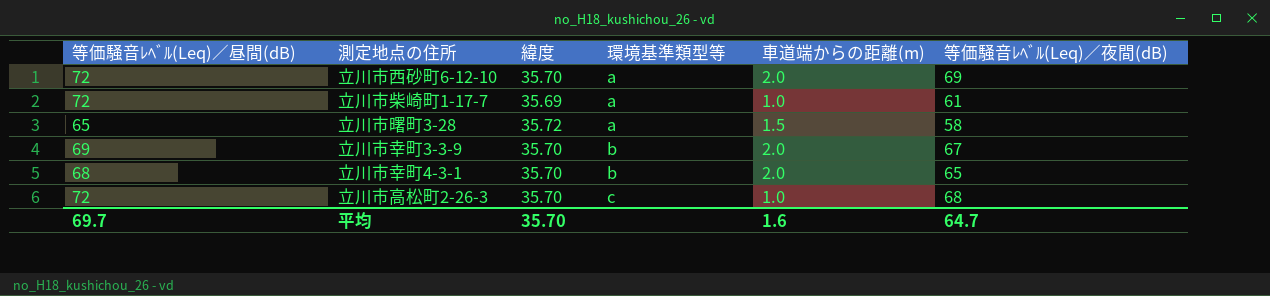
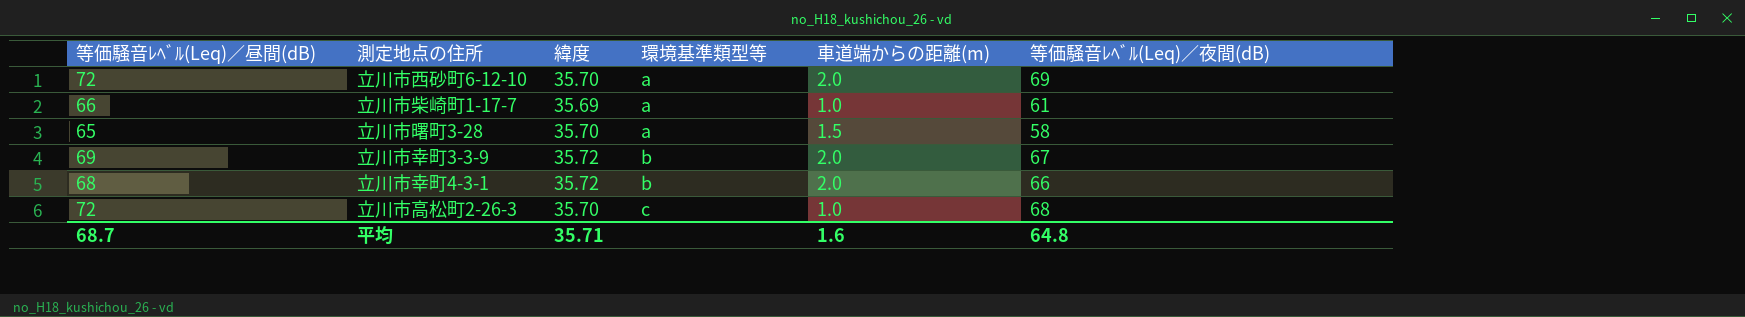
立川市柴崎町1-17-7 | 等価騒音ﾚﾍﾞﾙ(Leq)／昼間(dB): 72 -> 66
立川市曙町3-28 | 緯度: 35.72 -> 35.70
立川市幸町3-3-9 | 緯度: 35.70 -> 35.72
立川市幸町4-3-1 | 緯度: 35.70 -> 35.72
立川市幸町4-3-1 | 等価騒音ﾚﾍﾞﾙ(Leq)／夜間(dB): 65 -> 66
平均 | 等価騒音ﾚﾍﾞﾙ(Leq)／昼間(dB): 69.7 -> 68.7
平均 | 緯度: 35.70 -> 35.71
平均 | 等価騒音ﾚﾍﾞﾙ(Leq)／夜間(dB): 64.7 -> 64.8

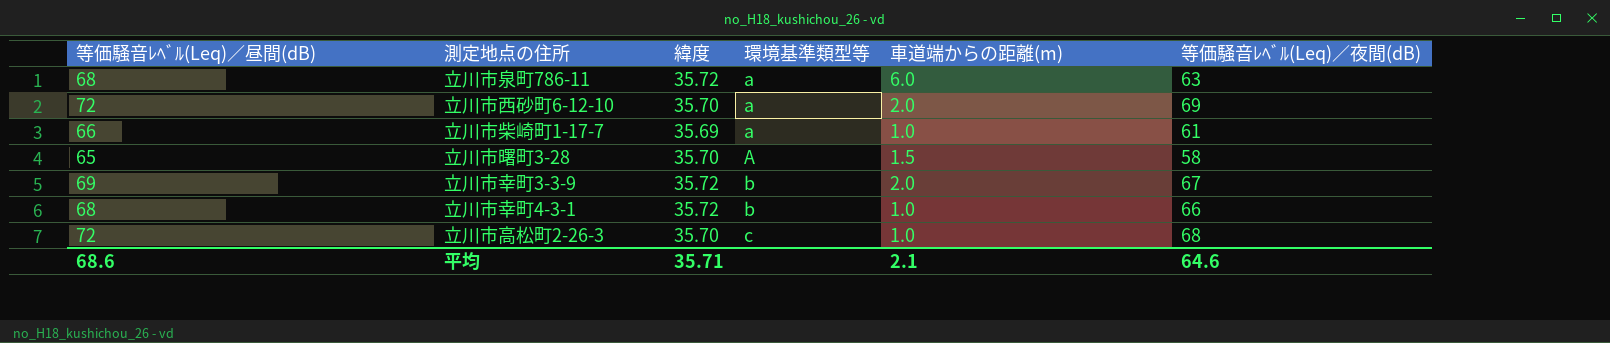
row 立川市泉町786-11: none -> 68 | 35.72 | a | 6.0 | 63
立川市曙町3-28 | 環境基準類型等: a -> A
立川市幸町4-3-1 | 車道端からの距離(m): 2.0 -> 1.0
平均 | 等価騒音ﾚﾍﾞﾙ(Leq)／昼間(dB): 68.7 -> 68.6
平均 | 車道端からの距離(m): 1.6 -> 2.1
平均 | 等価騒音ﾚﾍﾞﾙ(Leq)／夜間(dB): 64.8 -> 64.6

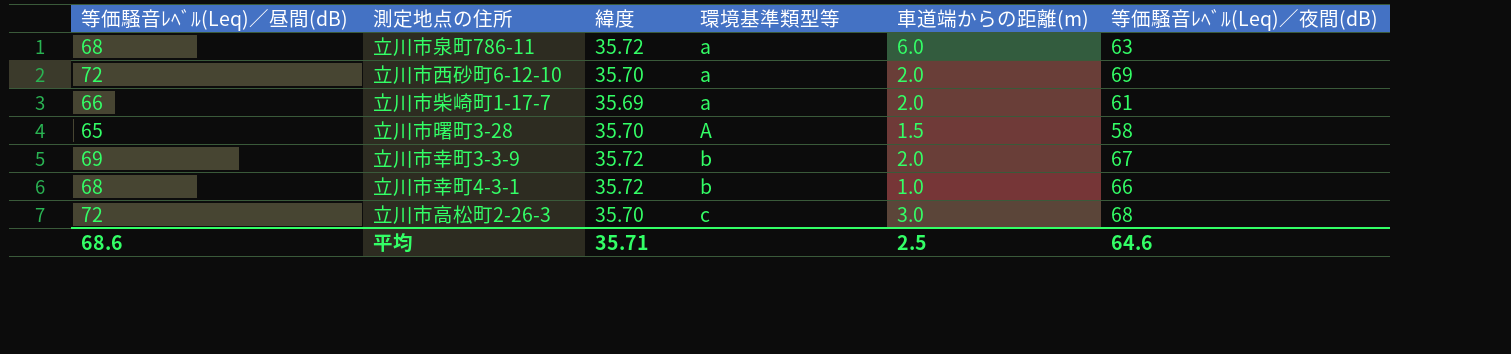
立川市柴崎町1-17-7 | 車道端からの距離(m): 1.0 -> 2.0
立川市高松町2-26-3 | 車道端からの距離(m): 1.0 -> 3.0
平均 | 車道端からの距離(m): 2.1 -> 2.5

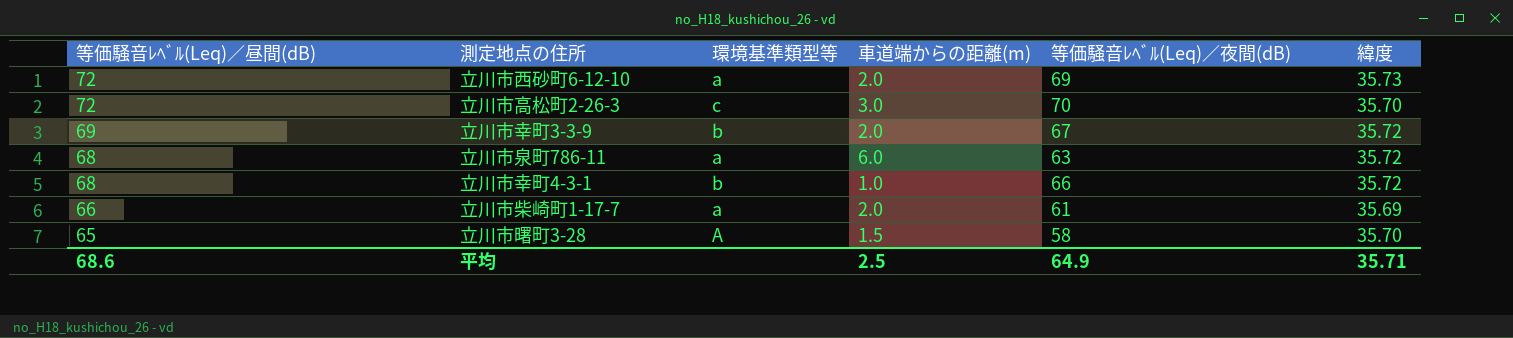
row order: 環境基準類型等 ascending -> 等価騒音ﾚﾍﾞﾙ(Leq)／昼間(dB) descending
column 緯度 | position: 3 -> 6
立川市西砂町6-12-10 | 緯度: 35.70 -> 35.73
立川市高松町2-26-3 | 等価騒音ﾚﾍﾞﾙ(Leq)／夜間(dB): 68 -> 70
平均 | 等価騒音ﾚﾍﾞﾙ(Leq)／夜間(dB): 64.6 -> 64.9

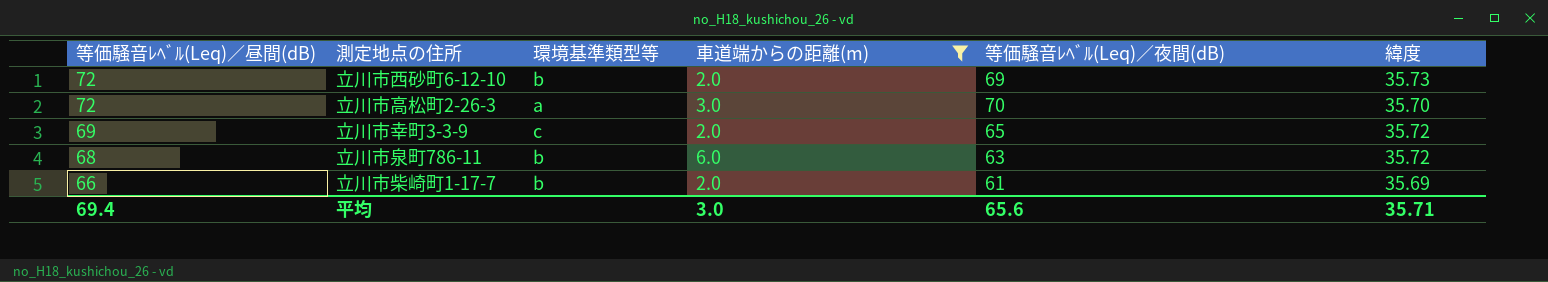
filter: none -> 車道端からの距離(m) >= 2.0
立川市西砂町6-12-10 | 環境基準類型等: a -> b
立川市高松町2-26-3 | 環境基準類型等: c -> a
立川市幸町3-3-9 | 環境基準類型等: b -> c
立川市幸町3-3-9 | 等価騒音ﾚﾍﾞﾙ(Leq)／夜間(dB): 67 -> 65
立川市泉町786-11 | 環境基準類型等: a -> b
立川市柴崎町1-17-7 | 環境基準類型等: a -> b
平均 | 等価騒音ﾚﾍﾞﾙ(Leq)／昼間(dB): 68.6 -> 69.4
平均 | 車道端からの距離(m): 2.5 -> 3.0
平均 | 等価騒音ﾚﾍﾞﾙ(Leq)／夜間(dB): 64.9 -> 65.6

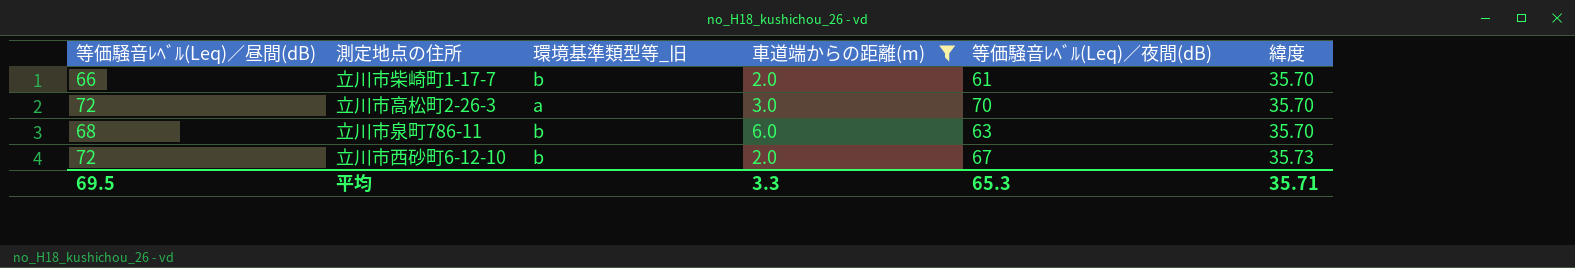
row order: 等価騒音ﾚﾍﾞﾙ(Leq)／昼間(dB) descending -> 緯度 ascending
column name: 環境基準類型等 -> 環境基準類型等_旧
row 立川市幸町3-3-9: 69 | c | 2.0 | 65 | 35.72 -> none
立川市柴崎町1-17-7 | 緯度: 35.69 -> 35.70
立川市泉町786-11 | 緯度: 35.72 -> 35.70
立川市西砂町6-12-10 | 等価騒音ﾚﾍﾞﾙ(Leq)／夜間(dB): 69 -> 67
平均 | 等価騒音ﾚﾍﾞﾙ(Leq)／昼間(dB): 69.4 -> 69.5
平均 | 車道端からの距離(m): 3.0 -> 3.3
平均 | 等価騒音ﾚﾍﾞﾙ(Leq)／夜間(dB): 65.6 -> 65.3

